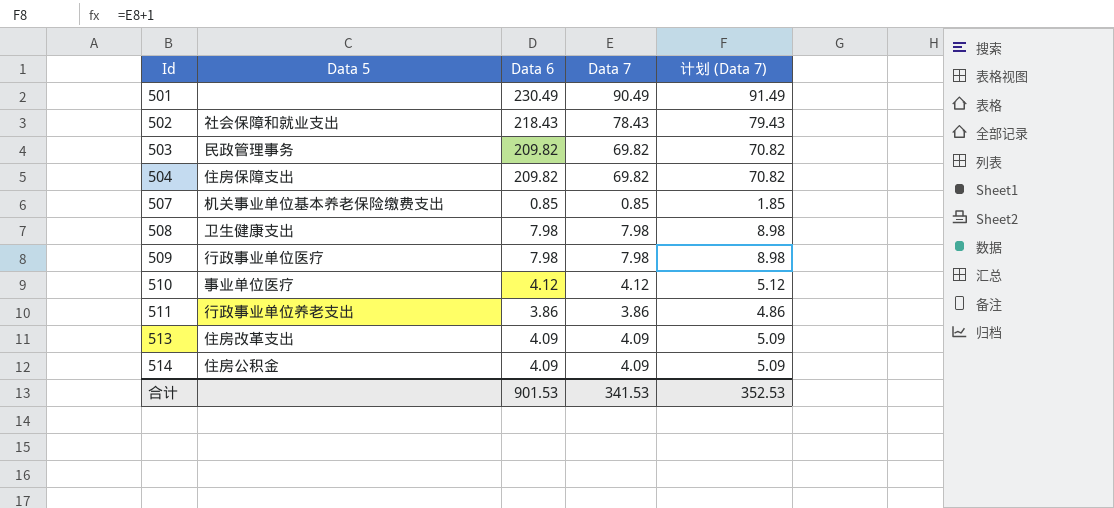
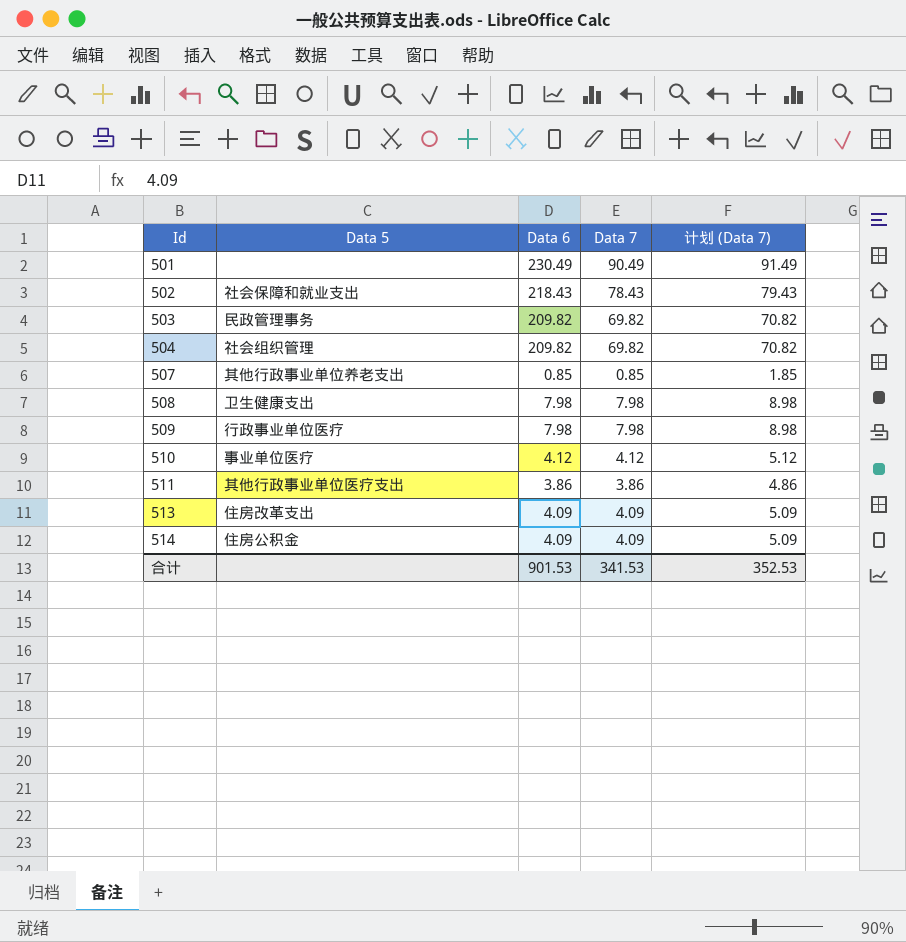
504 | Data 5: 住房保障支出 -> 社会组织管理
507 | Data 5: 机关事业单位基本养老保险缴费支出 -> 其他行政事业单位养老支出
511 | Data 5: 行政事业单位养老支出 -> 其他行政事业单位医疗支出

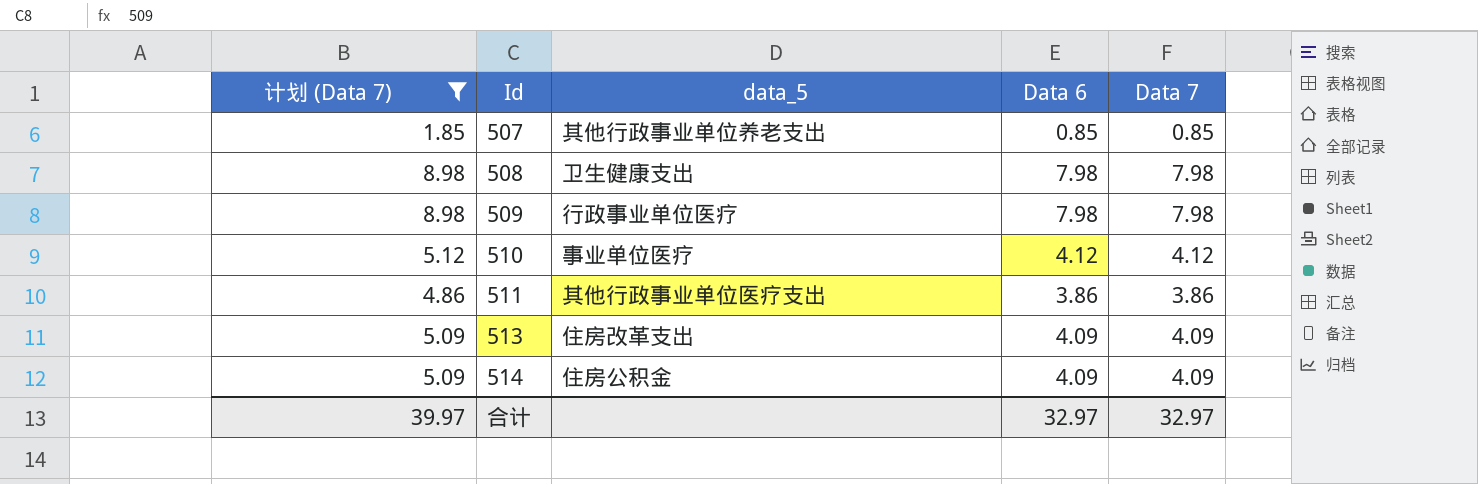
filter: none -> 计划 (Data 7) <= 8.98
column 计划 (Data 7) | position: 5 -> 1
column name: Data 5 -> data_5
合计 | 计划 (Data 7): 352.53 -> 39.97
合计 | Data 6: 901.53 -> 32.97
合计 | Data 7: 341.53 -> 32.97

